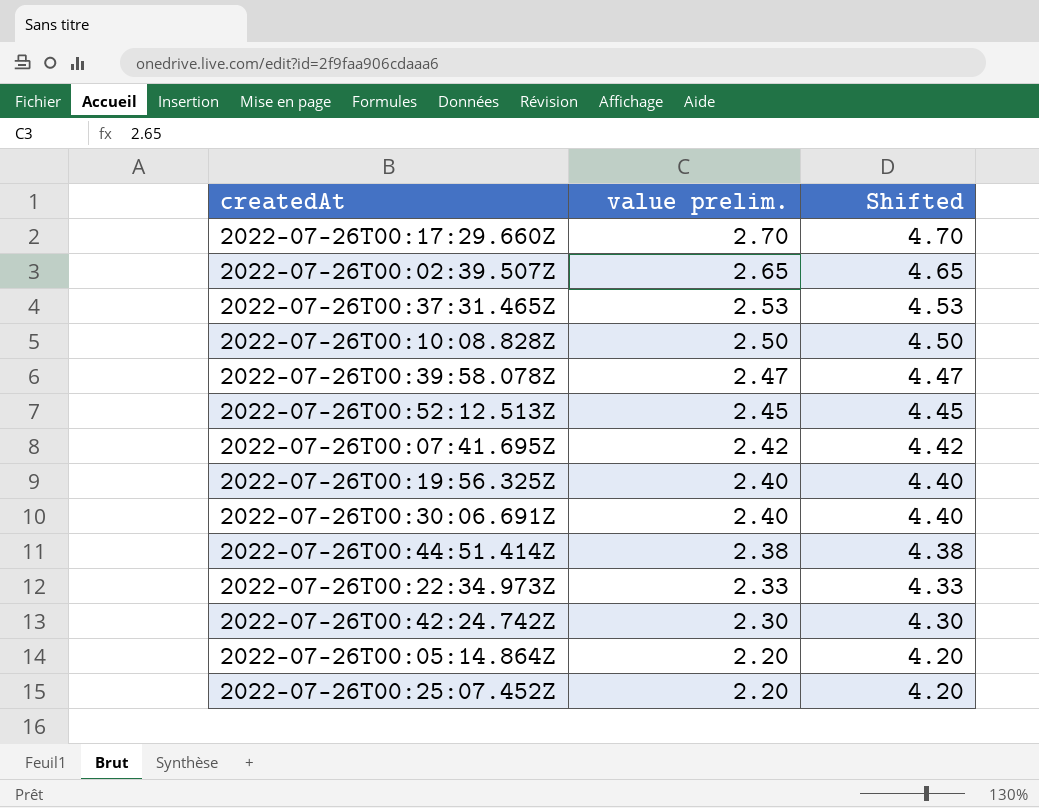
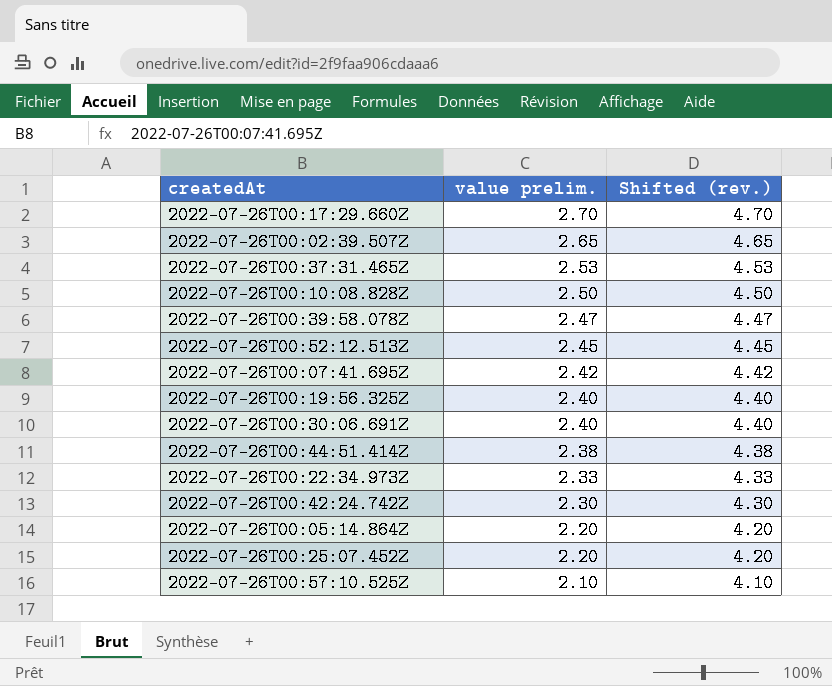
column name: Shifted -> Shifted (rev.)
row 2022-07-26T00:57:10.525Z: none -> 2.10 | 4.10

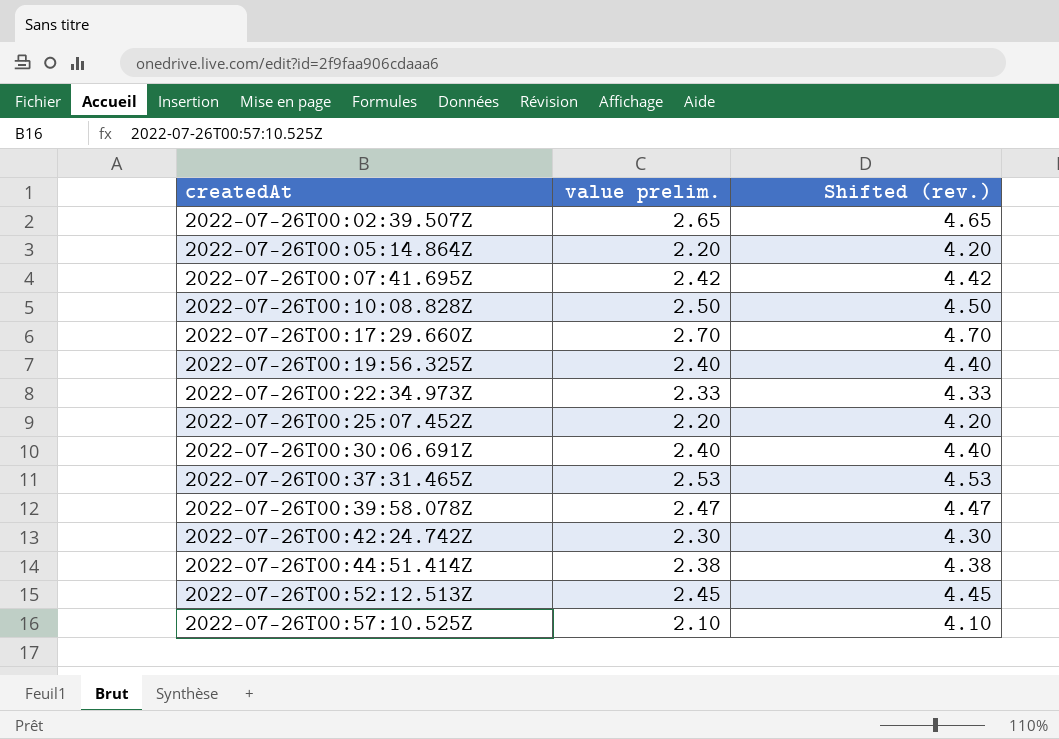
row order: value prelim. descending -> createdAt ascending

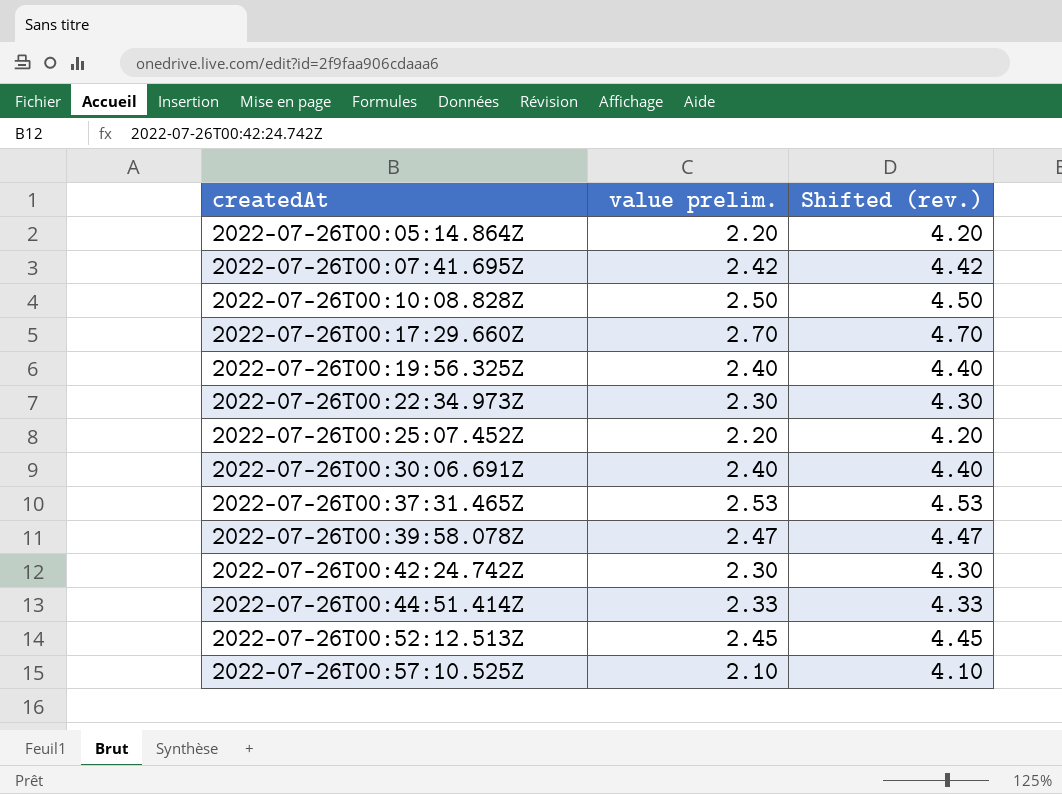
row 2022-07-26T00:02:39.507Z: 2.65 | 4.65 -> none
2022-07-26T00:22:34.973Z | value prelim.: 2.33 -> 2.30
2022-07-26T00:22:34.973Z | Shifted (rev.): 4.33 -> 4.30
2022-07-26T00:44:51.414Z | value prelim.: 2.38 -> 2.33
2022-07-26T00:44:51.414Z | Shifted (rev.): 4.38 -> 4.33

